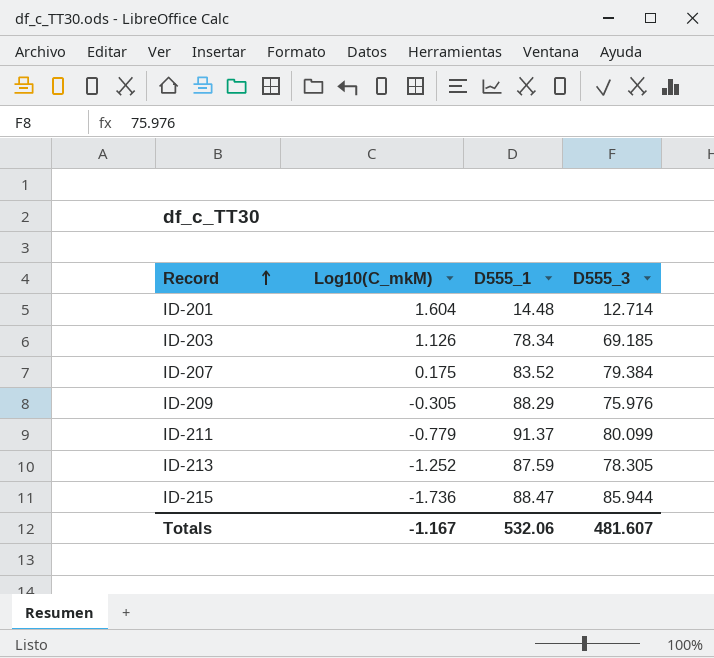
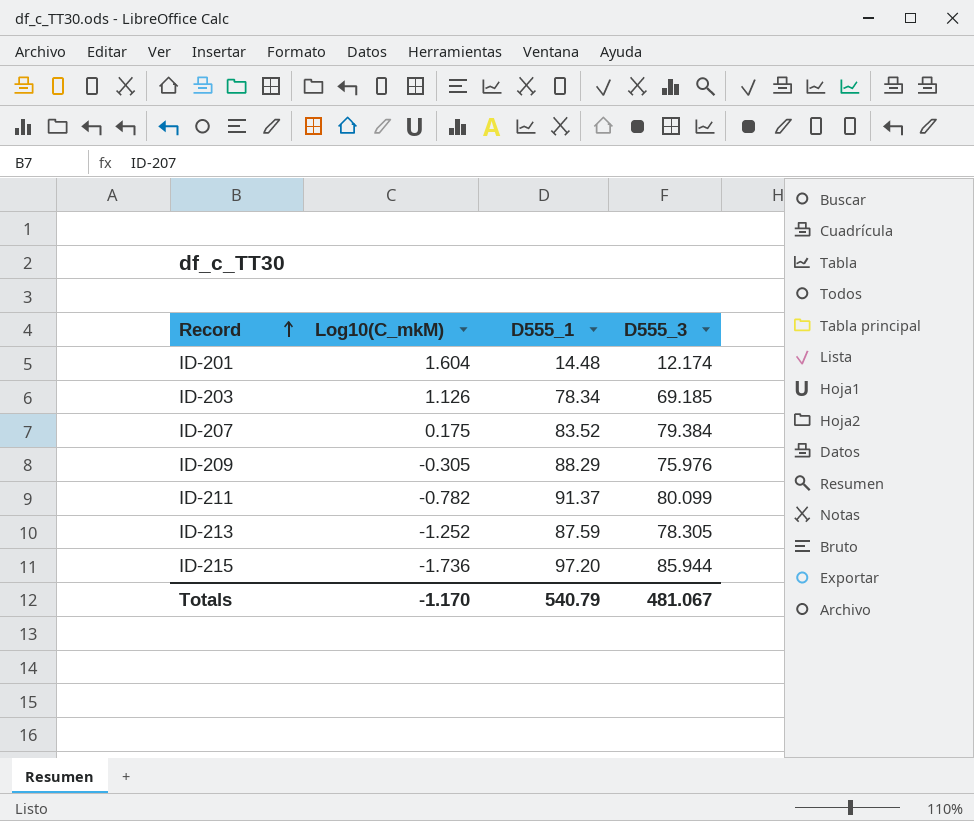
ID-201 | D555_3: 12.714 -> 12.174
ID-211 | Log10(C_mkM): -0.779 -> -0.782
ID-215 | D555_1: 88.47 -> 97.20
Totals | Log10(C_mkM): -1.167 -> -1.170
Totals | D555_1: 532.06 -> 540.79
Totals | D555_3: 481.607 -> 481.067

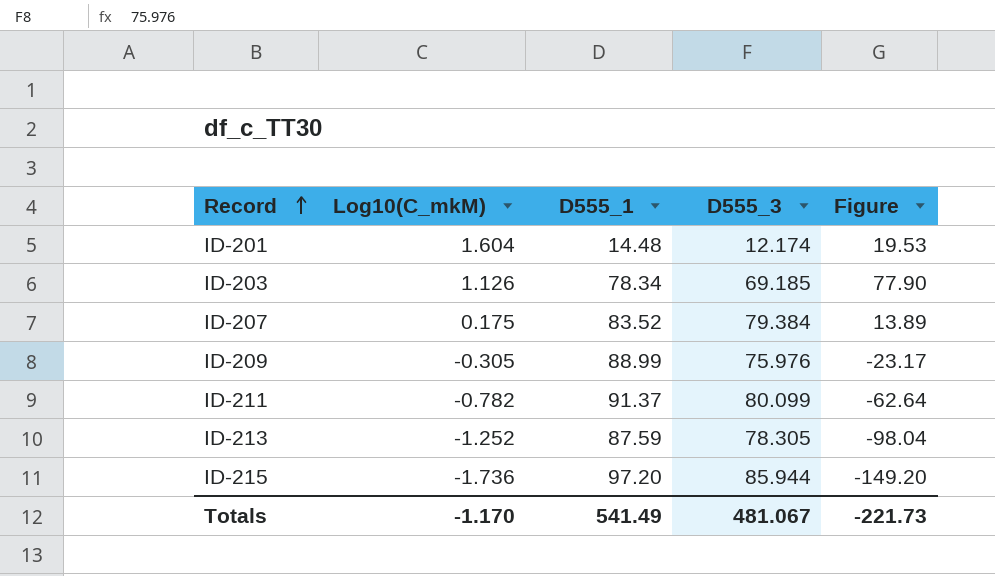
column Figure | formula: none -> [Log10(C_mkM)] * [D555_3]
ID-209 | D555_1: 88.29 -> 88.99
Totals | D555_1: 540.79 -> 541.49

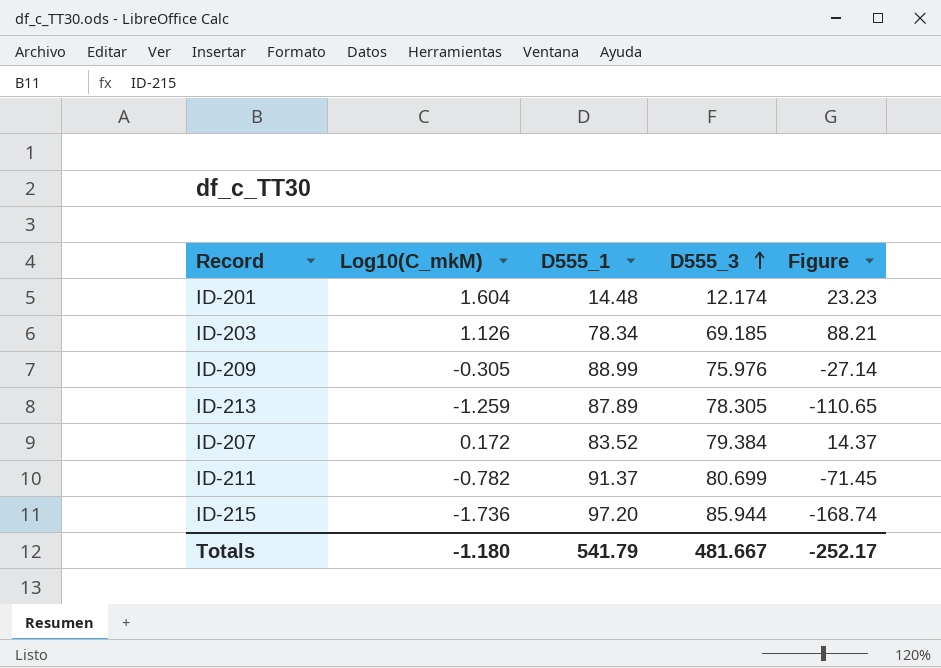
row order: Record ascending -> D555_3 ascending
column Figure | formula: [Log10(C_mkM)] * [D555_3] -> [Log10(C_mkM)] * [D555_1]
ID-213 | Log10(C_mkM): -1.252 -> -1.259
ID-213 | D555_1: 87.59 -> 87.89
ID-207 | Log10(C_mkM): 0.175 -> 0.172
ID-211 | D555_3: 80.099 -> 80.699
Totals | Log10(C_mkM): -1.170 -> -1.180
Totals | D555_1: 541.49 -> 541.79
Totals | D555_3: 481.067 -> 481.667
Totals | Figure: -221.73 -> -252.17

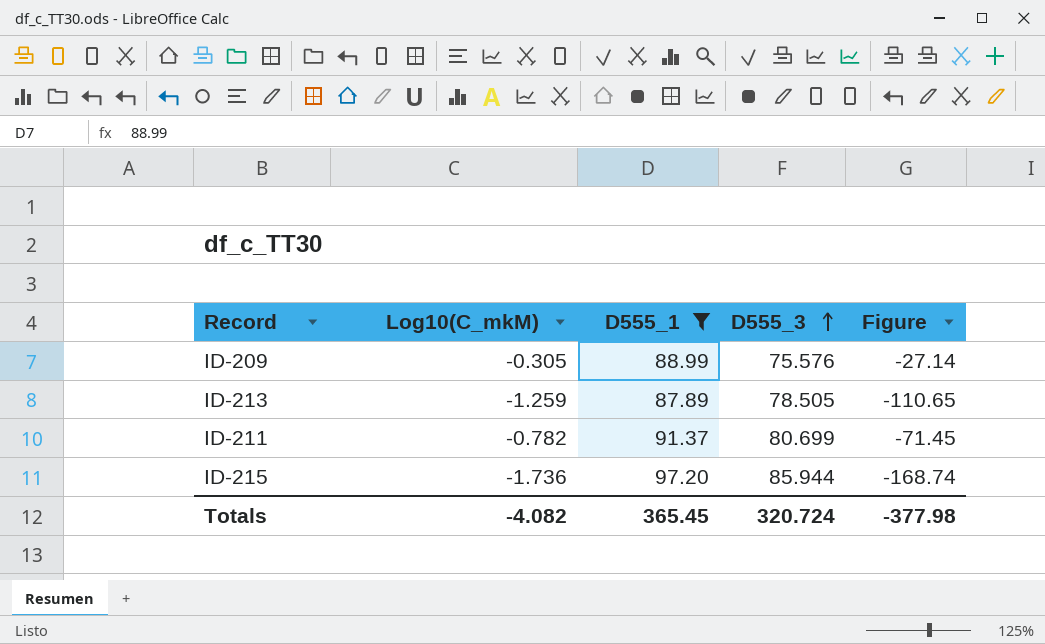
filter: none -> D555_1 >= 87.89
ID-209 | D555_3: 75.976 -> 75.576
ID-213 | D555_3: 78.305 -> 78.505
Totals | Log10(C_mkM): -1.180 -> -4.082
Totals | D555_1: 541.79 -> 365.45
Totals | D555_3: 481.667 -> 320.724
Totals | Figure: -252.17 -> -377.98

